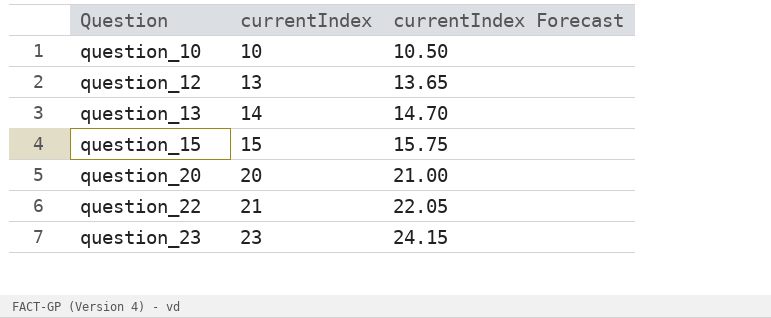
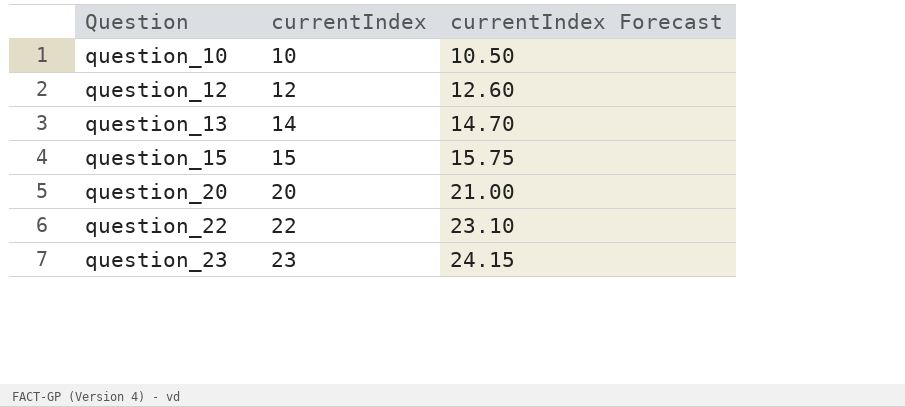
question_12 | currentIndex: 13 -> 12
question_12 | currentIndex Forecast: 13.65 -> 12.60
question_22 | currentIndex: 21 -> 22
question_22 | currentIndex Forecast: 22.05 -> 23.10

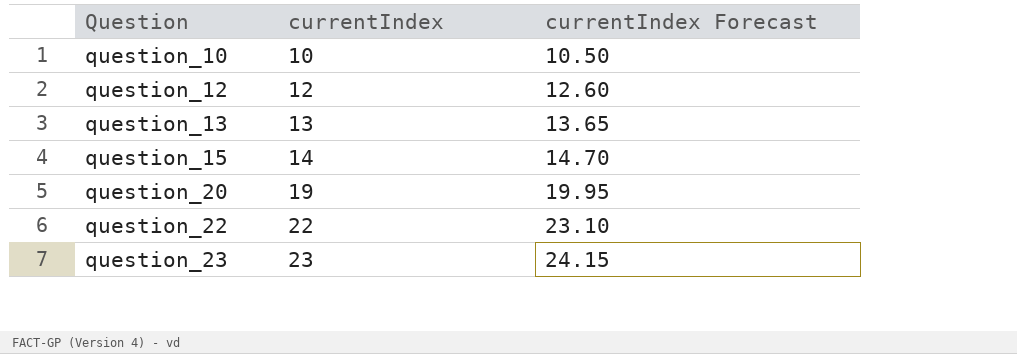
question_13 | currentIndex: 14 -> 13
question_13 | currentIndex Forecast: 14.70 -> 13.65
question_15 | currentIndex: 15 -> 14
question_15 | currentIndex Forecast: 15.75 -> 14.70
question_20 | currentIndex: 20 -> 19
question_20 | currentIndex Forecast: 21.00 -> 19.95

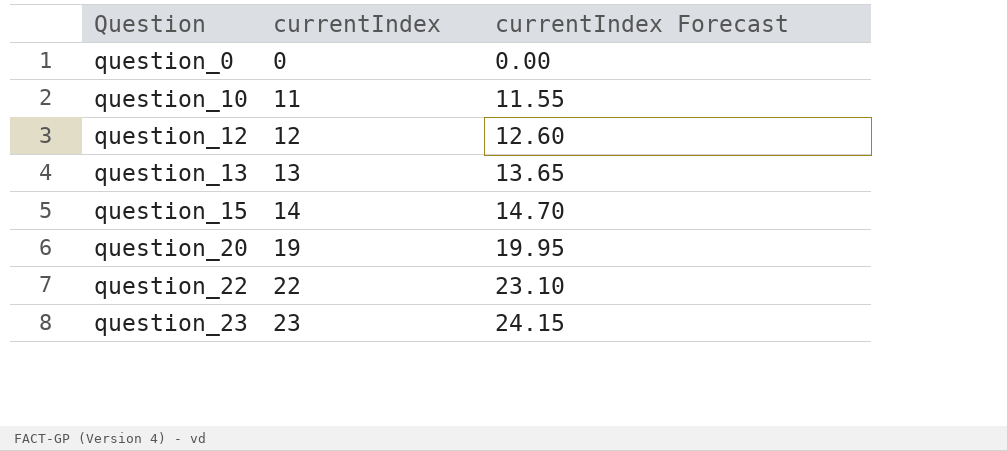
row question_0: none -> 0 | 0.00
question_10 | currentIndex: 10 -> 11
question_10 | currentIndex Forecast: 10.50 -> 11.55

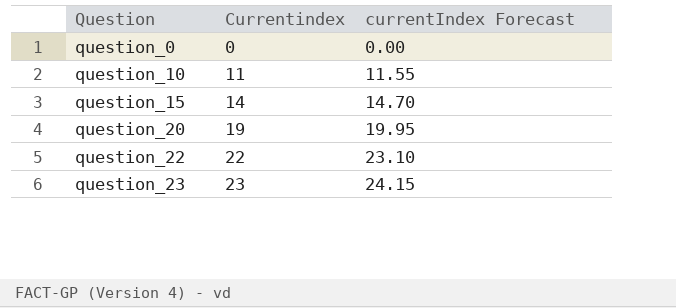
column name: currentIndex -> Currentindex
row question_12: 12 | 12.60 -> none
row question_13: 13 | 13.65 -> none

